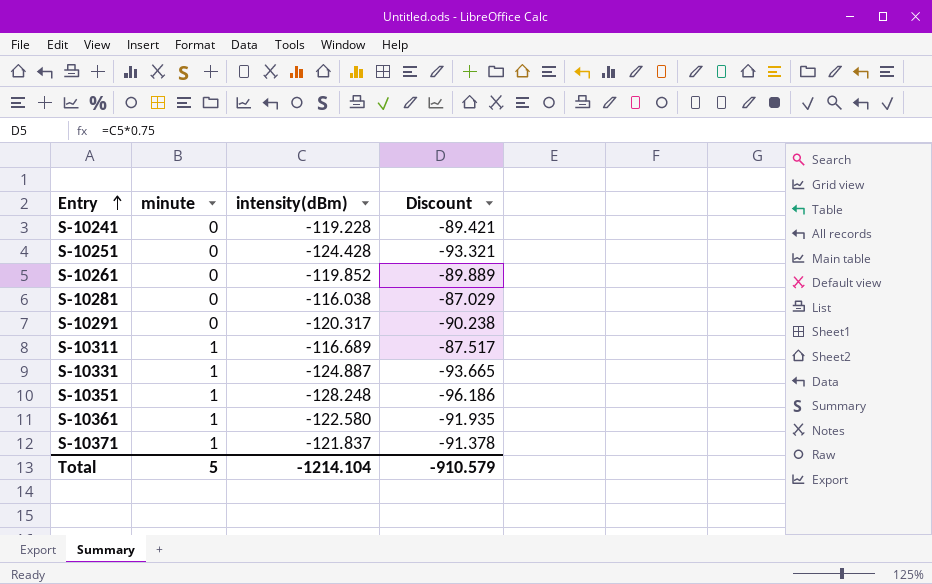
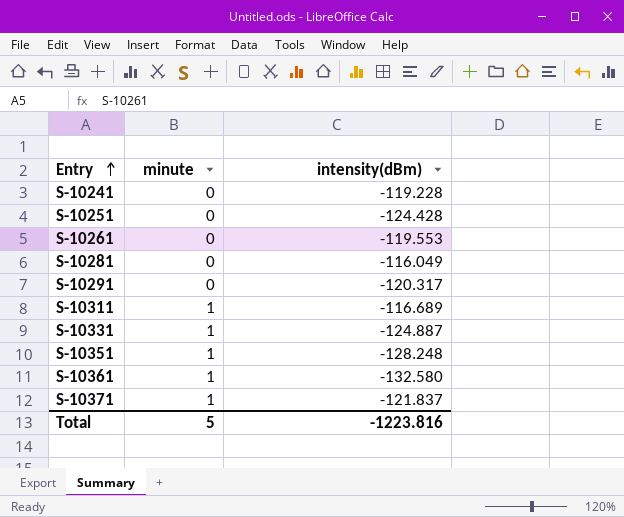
column Discount | formula: [intensity(dBm)] * 0.75 -> none
S-10261 | intensity(dBm): -119.852 -> -119.553
S-10281 | intensity(dBm): -116.038 -> -116.049
S-10361 | intensity(dBm): -122.580 -> -132.580
Total | intensity(dBm): -1214.104 -> -1223.816

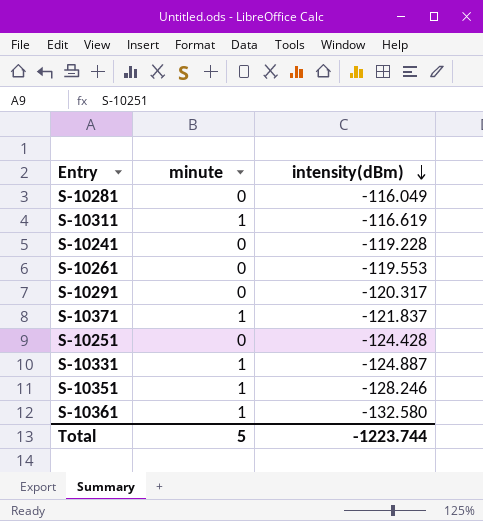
row order: Entry ascending -> intensity(dBm) descending
S-10311 | intensity(dBm): -116.689 -> -116.619
S-10351 | intensity(dBm): -128.248 -> -128.246
Total | intensity(dBm): -1223.816 -> -1223.744

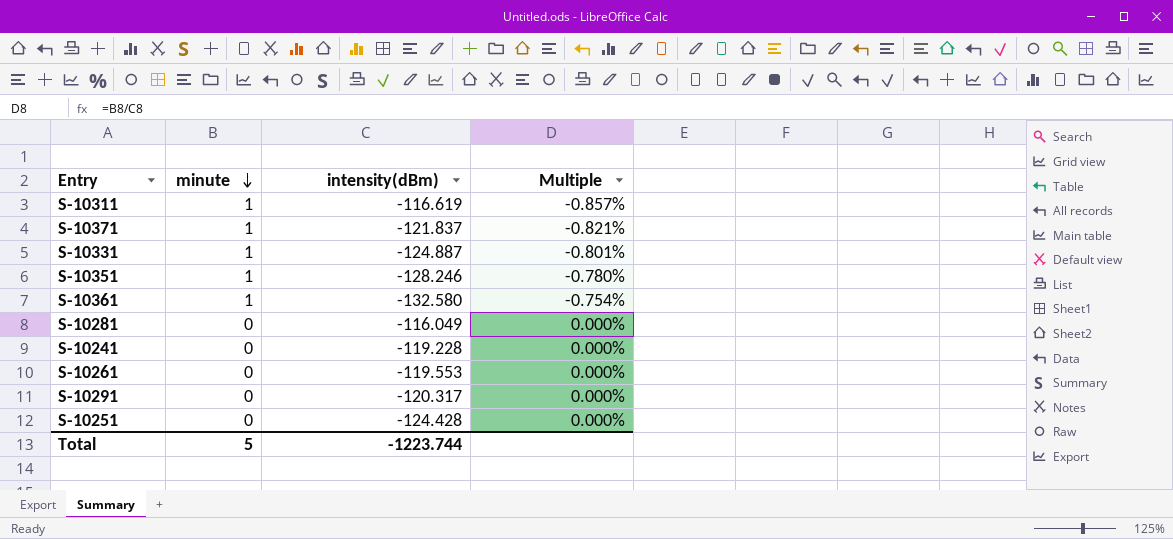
row order: intensity(dBm) descending -> minute descending
column Multiple | formula: none -> [minute] / [intensity(dBm)]

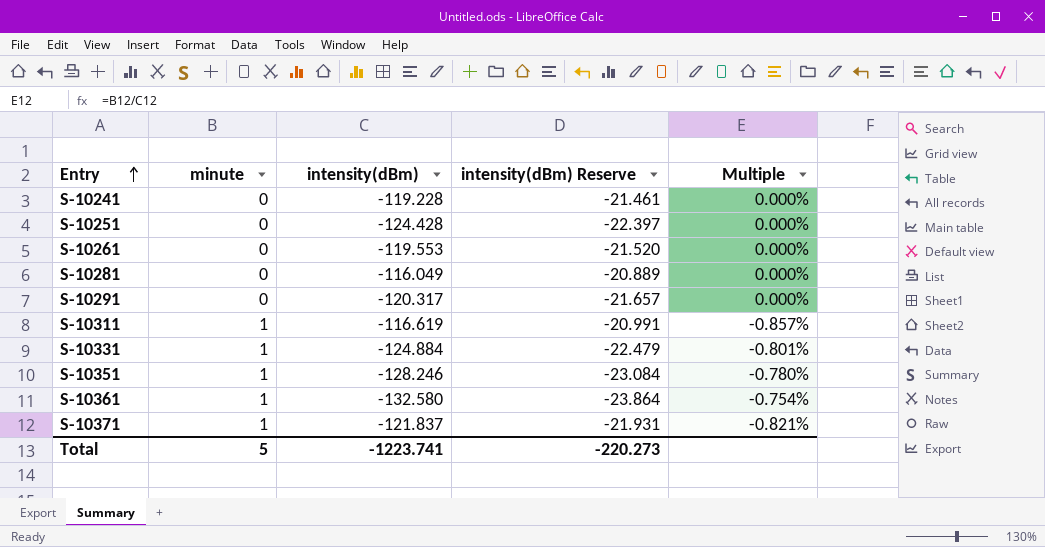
row order: minute descending -> Entry ascending
column intensity(dBm) Reserve | formula: none -> [intensity(dBm)] * 0.18
S-10331 | intensity(dBm): -124.887 -> -124.884
Total | intensity(dBm): -1223.744 -> -1223.741

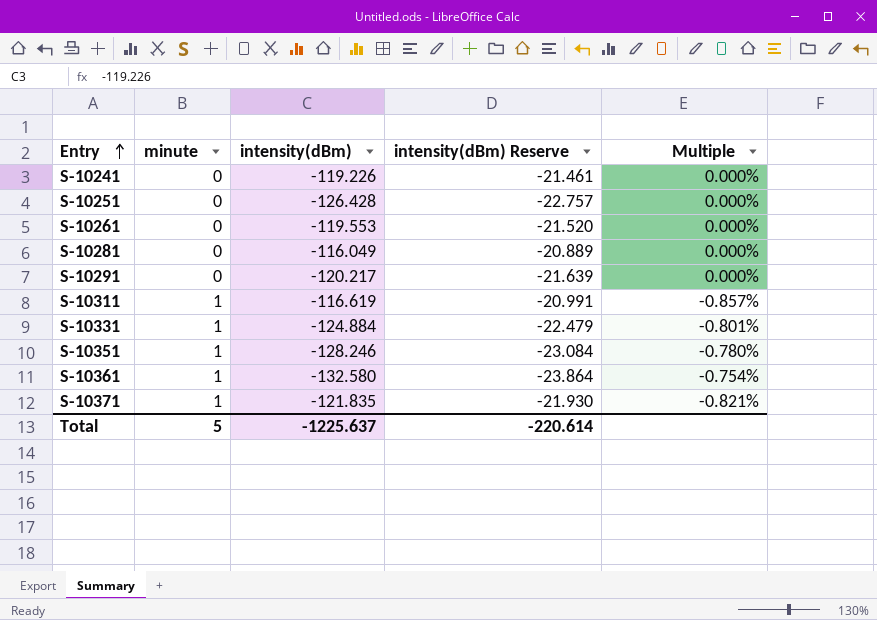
S-10241 | intensity(dBm): -119.228 -> -119.226
S-10251 | intensity(dBm): -124.428 -> -126.428
S-10251 | intensity(dBm) Reserve: -22.397 -> -22.757
S-10291 | intensity(dBm): -120.317 -> -120.217
S-10291 | intensity(dBm) Reserve: -21.657 -> -21.639
S-10371 | intensity(dBm): -121.837 -> -121.835
S-10371 | intensity(dBm) Reserve: -21.931 -> -21.930
Total | intensity(dBm): -1223.741 -> -1225.637
Total | intensity(dBm) Reserve: -220.273 -> -220.614

